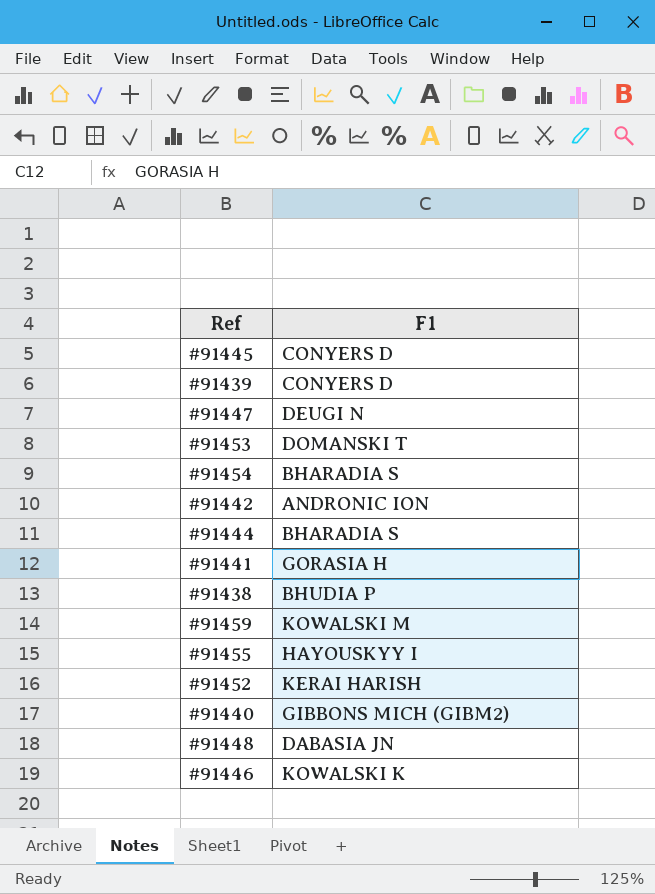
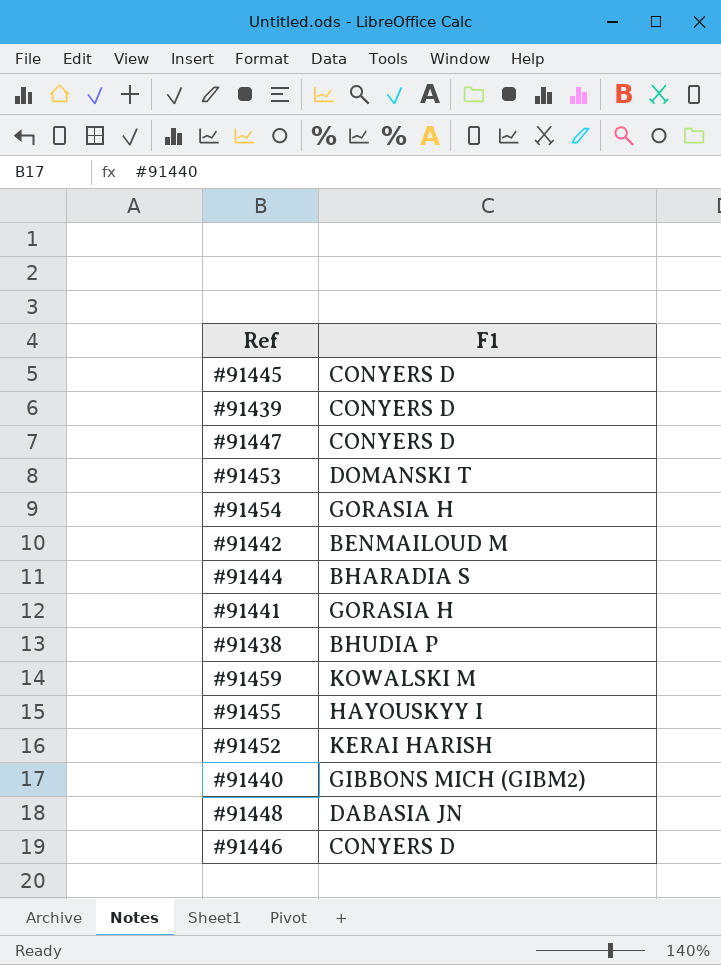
#91447 | F1: DEUGI N -> CONYERS D
#91454 | F1: BHARADIA S -> GORASIA H
#91442 | F1: ANDRONIC ION -> BENMAILOUD M
#91446 | F1: KOWALSKI K -> CONYERS D

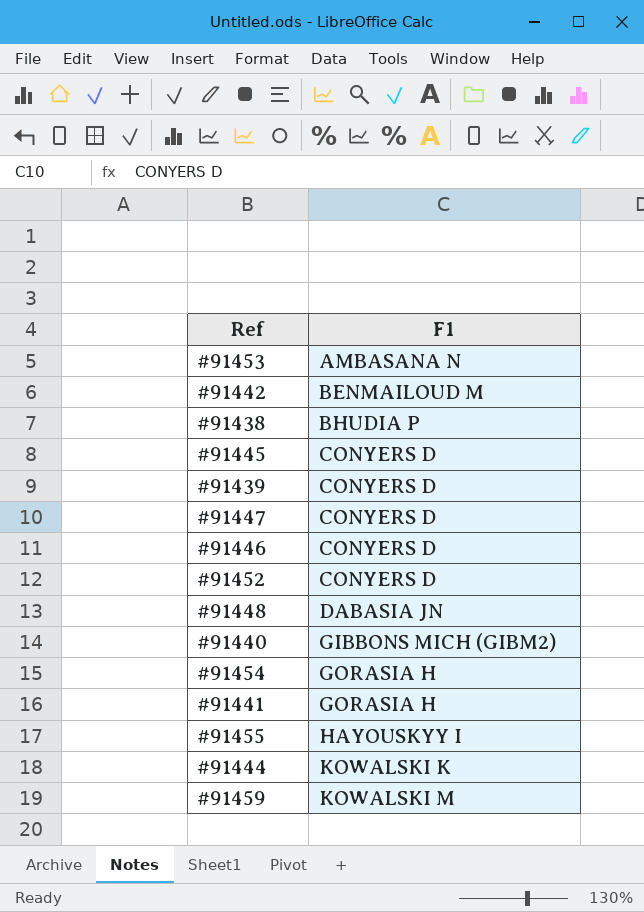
row order: none -> F1 ascending
#91453 | F1: DOMANSKI T -> AMBASANA N
#91452 | F1: KERAI HARISH -> CONYERS D
#91444 | F1: BHARADIA S -> KOWALSKI K

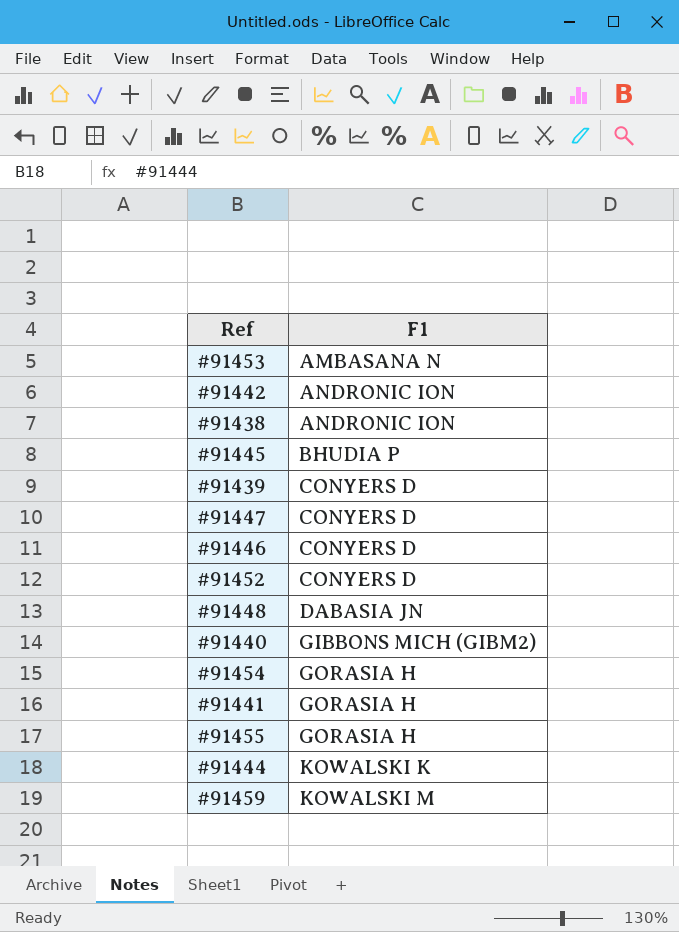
#91442 | F1: BENMAILOUD M -> ANDRONIC ION
#91438 | F1: BHUDIA P -> ANDRONIC ION
#91445 | F1: CONYERS D -> BHUDIA P
#91455 | F1: HAYOUSKYY I -> GORASIA H

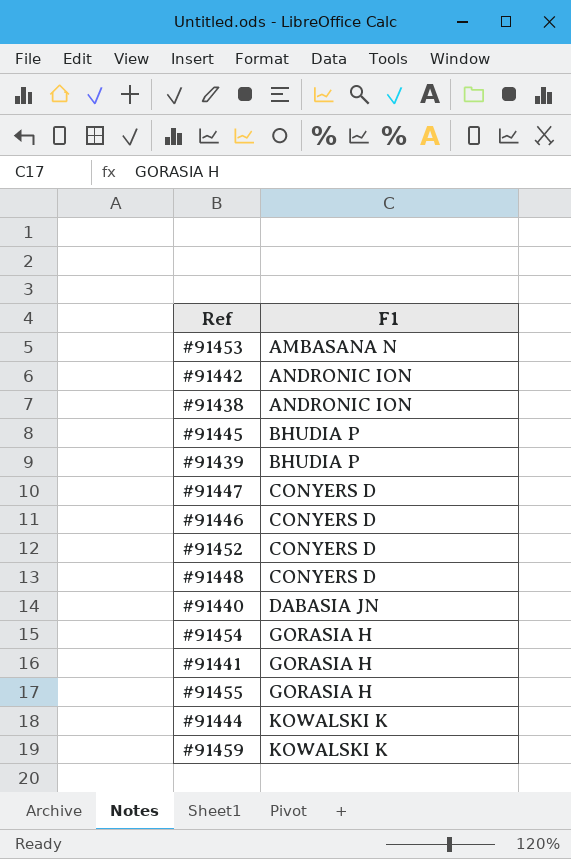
#91439 | F1: CONYERS D -> BHUDIA P
#91448 | F1: DABASIA JN -> CONYERS D
#91440 | F1: GIBBONS MICH (GIBM2) -> DABASIA JN
#91459 | F1: KOWALSKI M -> KOWALSKI K

